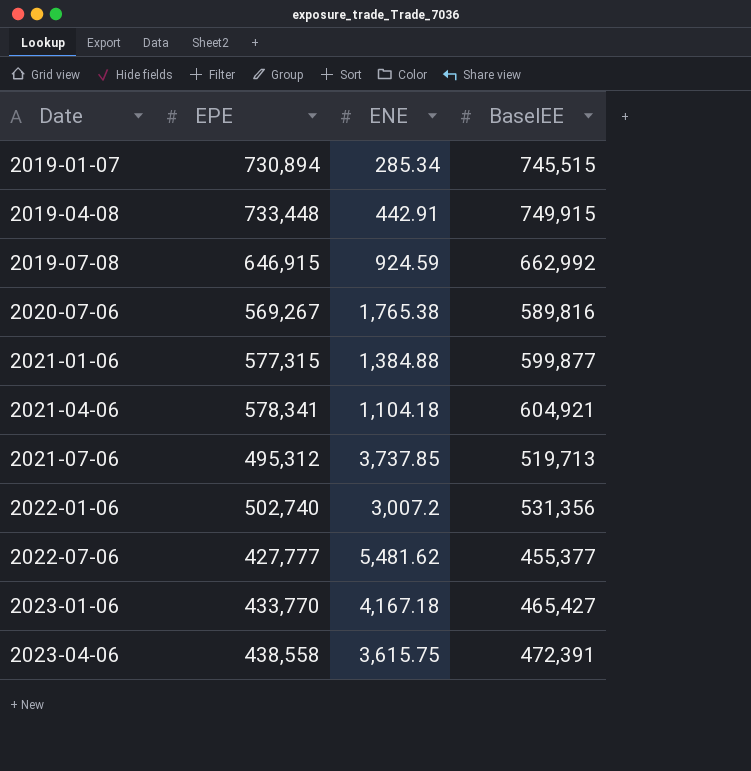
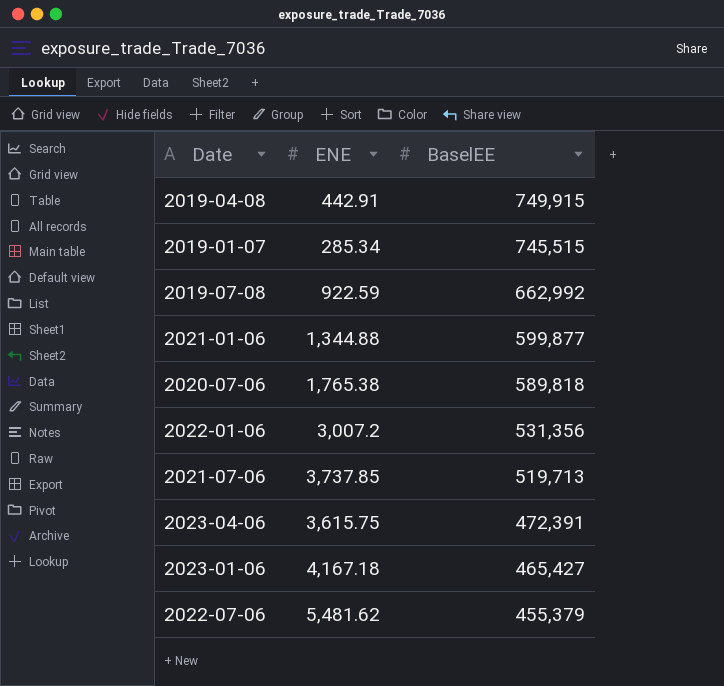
row order: Date ascending -> BaselEE descending
column EPE | position: 2 -> none
row 2021-04-06: 578,341 | 1,104.18 | 604,921 -> none
2019-07-08 | ENE: 924.59 -> 922.59
2021-01-06 | ENE: 1,384.88 -> 1,344.88
2020-07-06 | BaselEE: 589,816 -> 589,818
2022-07-06 | BaselEE: 455,377 -> 455,379

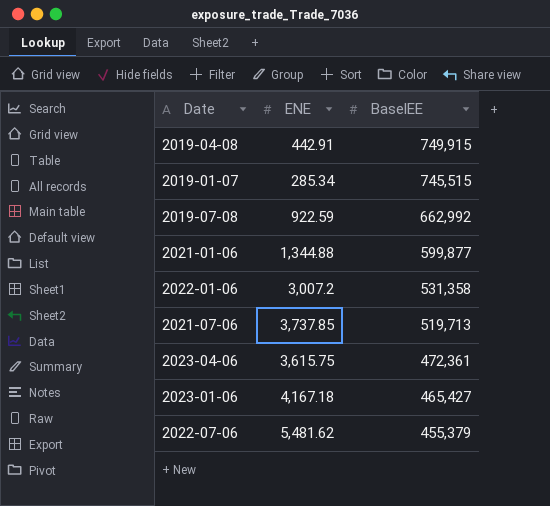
row 2020-07-06: 1,765.38 | 589,818 -> none
2022-01-06 | BaselEE: 531,356 -> 531,358
2023-04-06 | BaselEE: 472,391 -> 472,361

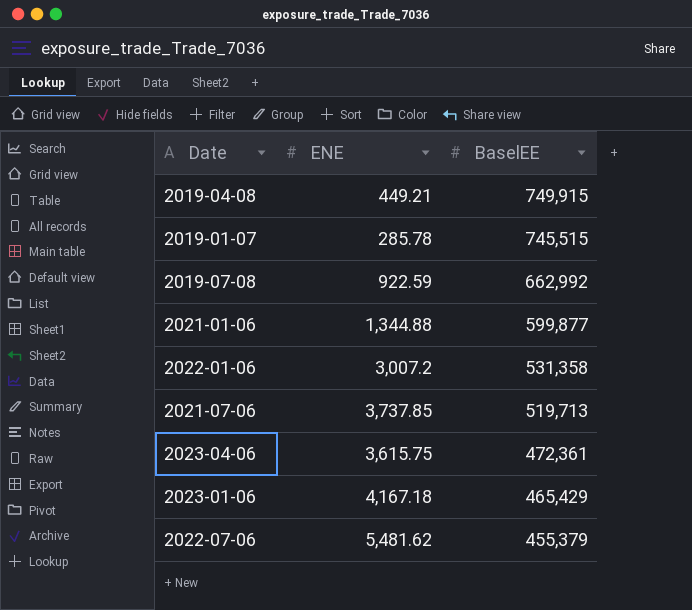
2019-04-08 | ENE: 442.91 -> 449.21
2019-01-07 | ENE: 285.34 -> 285.78
2023-01-06 | BaselEE: 465,427 -> 465,429

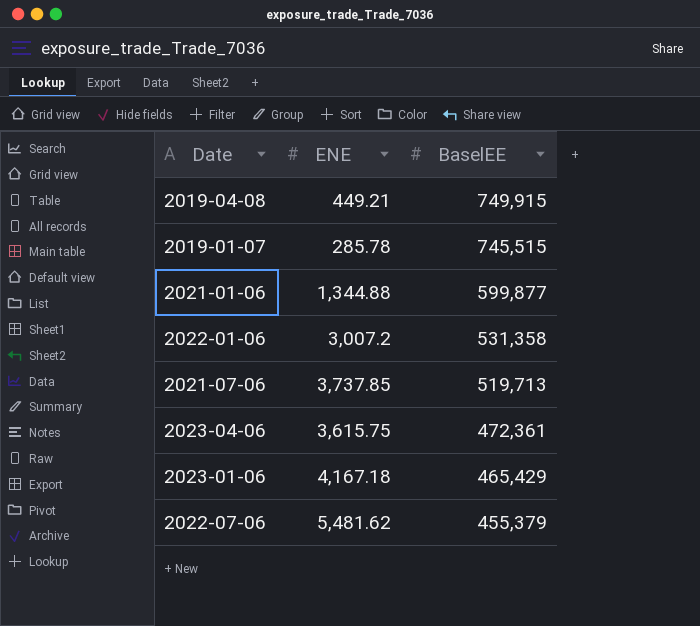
row 2019-07-08: 922.59 | 662,992 -> none

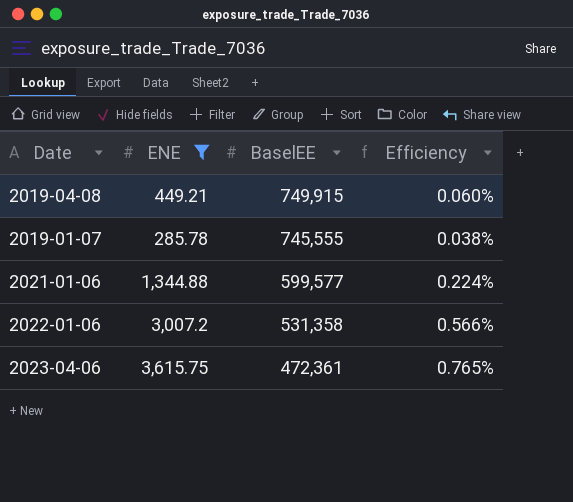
filter: none -> ENE <= 3,615.75
column Efficiency | formula: none -> [ENE] / [BaselEE]
2019-01-07 | BaselEE: 745,515 -> 745,555
2021-01-06 | BaselEE: 599,877 -> 599,577

